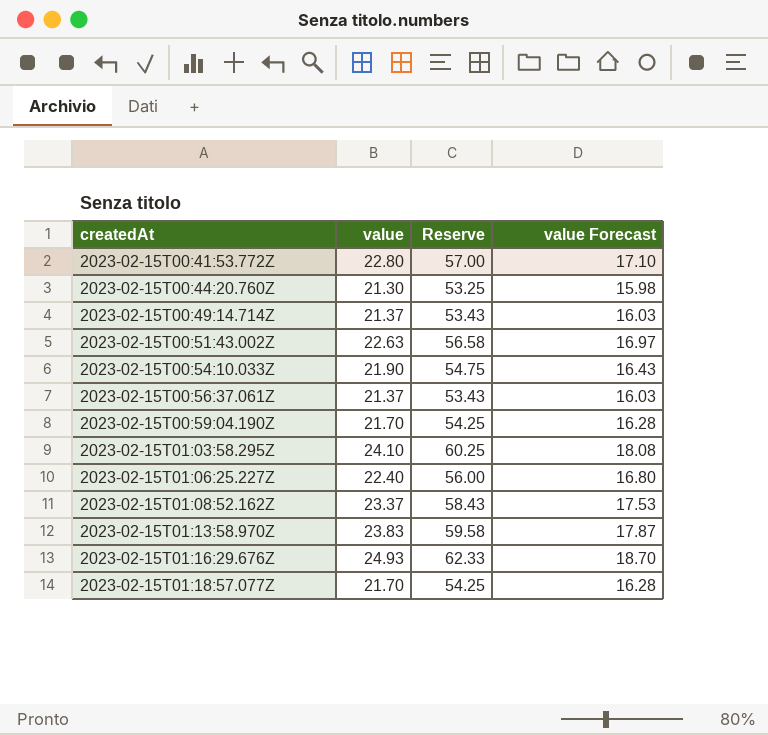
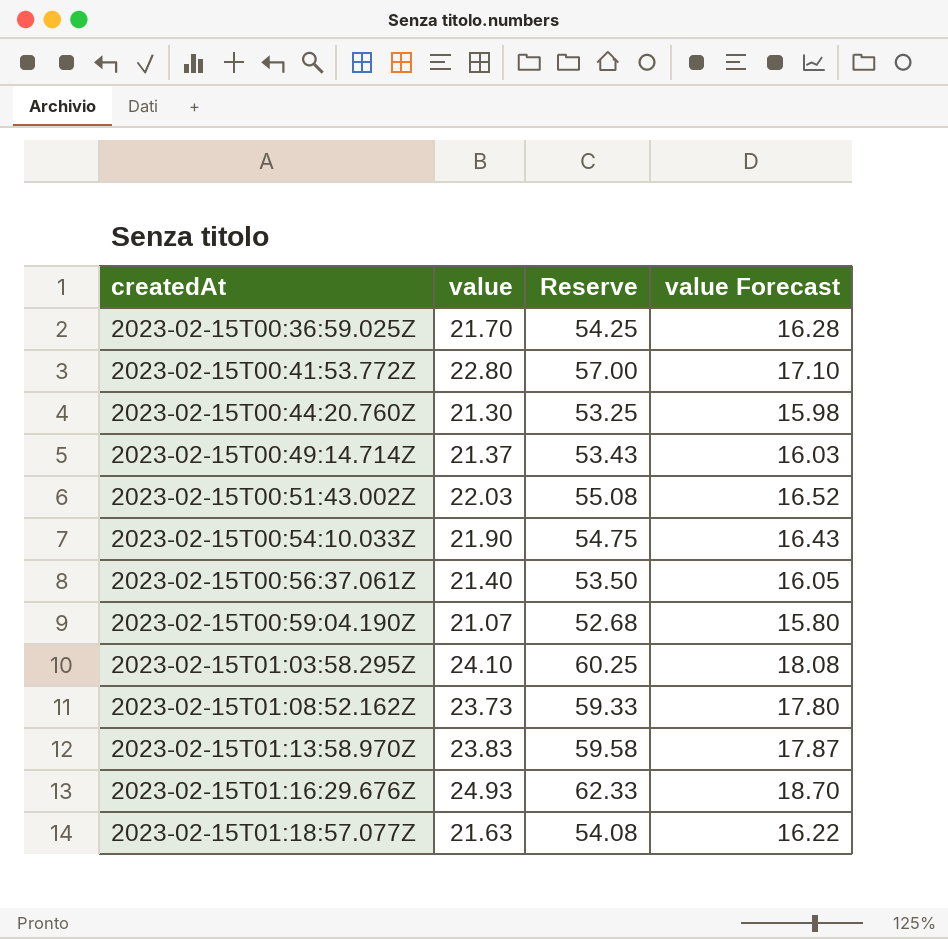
row 2023-02-15T01:06:25.227Z: 22.40 | 56.00 | 16.80 -> none
row 2023-02-15T00:36:59.025Z: none -> 21.70 | 54.25 | 16.28
2023-02-15T00:51:43.002Z | value: 22.63 -> 22.03
2023-02-15T00:51:43.002Z | Reserve: 56.58 -> 55.08
2023-02-15T00:51:43.002Z | value Forecast: 16.97 -> 16.52
2023-02-15T00:56:37.061Z | value: 21.37 -> 21.40
2023-02-15T00:56:37.061Z | Reserve: 53.43 -> 53.50
2023-02-15T00:56:37.061Z | value Forecast: 16.03 -> 16.05
2023-02-15T00:59:04.190Z | value: 21.70 -> 21.07
2023-02-15T00:59:04.190Z | Reserve: 54.25 -> 52.68
2023-02-15T00:59:04.190Z | value Forecast: 16.28 -> 15.80
2023-02-15T01:08:52.162Z | value: 23.37 -> 23.73
2023-02-15T01:08:52.162Z | Reserve: 58.43 -> 59.33
2023-02-15T01:08:52.162Z | value Forecast: 17.53 -> 17.80
2023-02-15T01:18:57.077Z | value: 21.70 -> 21.63
2023-02-15T01:18:57.077Z | Reserve: 54.25 -> 54.08
2023-02-15T01:18:57.077Z | value Forecast: 16.28 -> 16.22

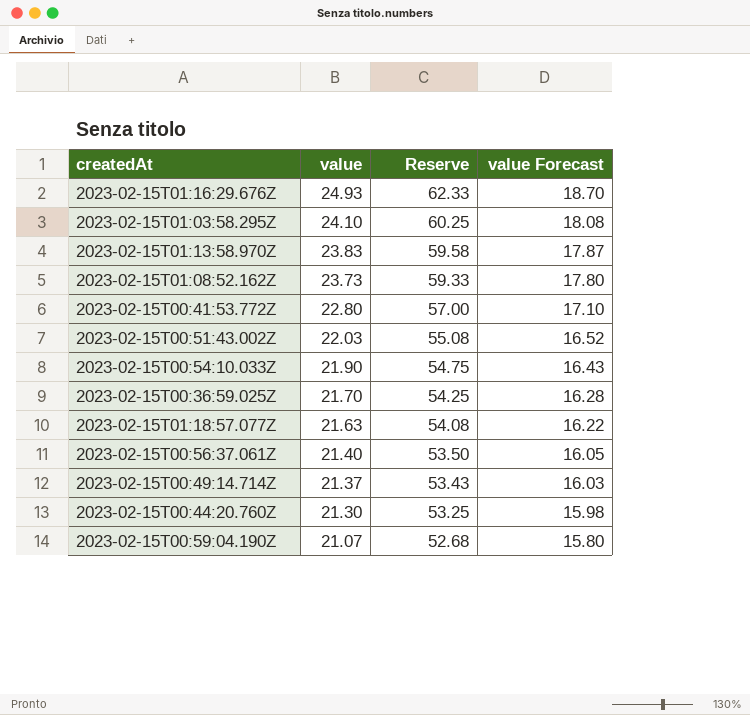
row order: createdAt ascending -> value descending

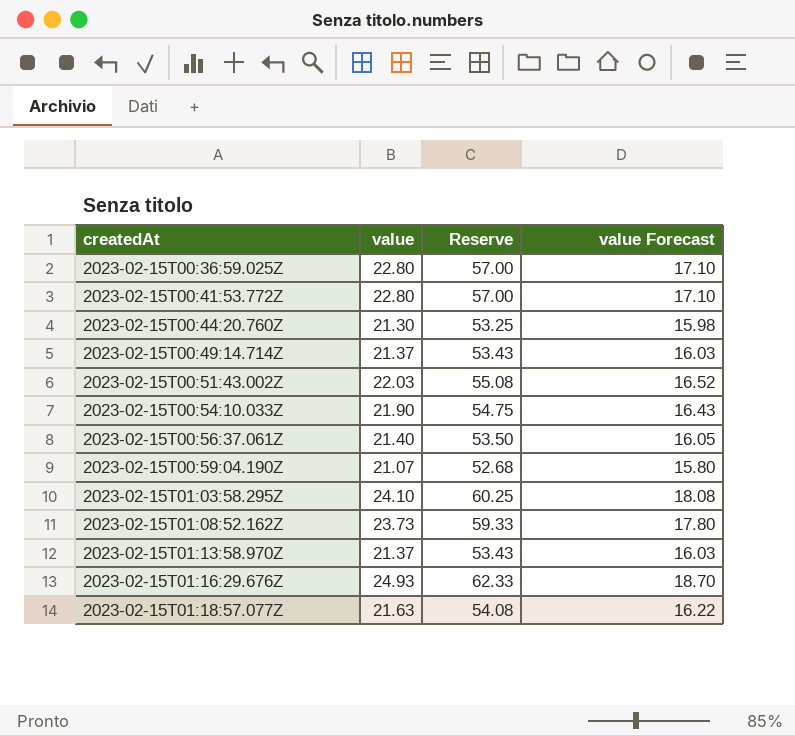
row order: value descending -> createdAt ascending
2023-02-15T00:36:59.025Z | value: 21.70 -> 22.80
2023-02-15T00:36:59.025Z | Reserve: 54.25 -> 57.00
2023-02-15T00:36:59.025Z | value Forecast: 16.28 -> 17.10
2023-02-15T01:13:58.970Z | value: 23.83 -> 21.37
2023-02-15T01:13:58.970Z | Reserve: 59.58 -> 53.43
2023-02-15T01:13:58.970Z | value Forecast: 17.87 -> 16.03

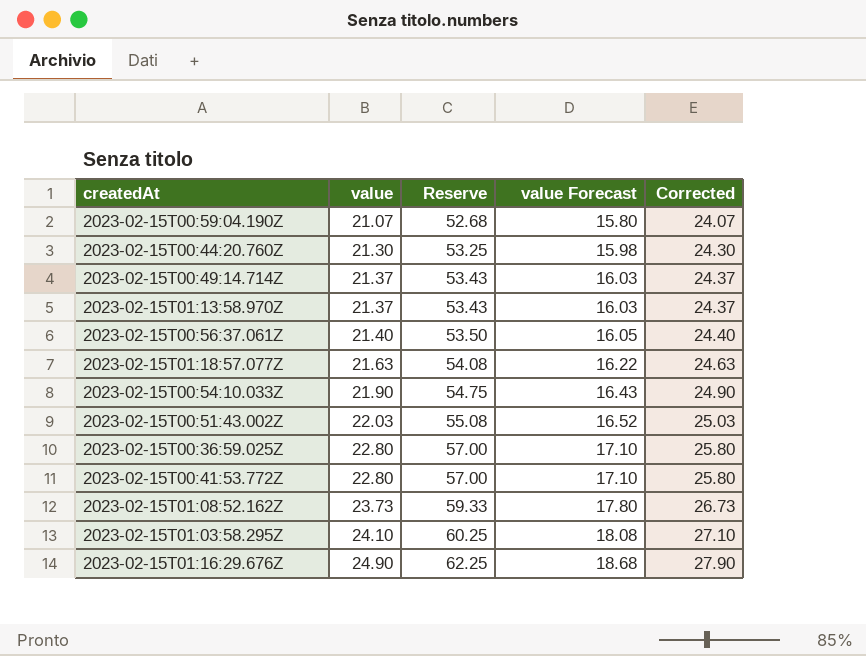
row order: createdAt ascending -> value ascending
column Corrected | formula: none -> [value] + 3
2023-02-15T01:16:29.676Z | value: 24.93 -> 24.90
2023-02-15T01:16:29.676Z | Reserve: 62.33 -> 62.25
2023-02-15T01:16:29.676Z | value Forecast: 18.70 -> 18.68

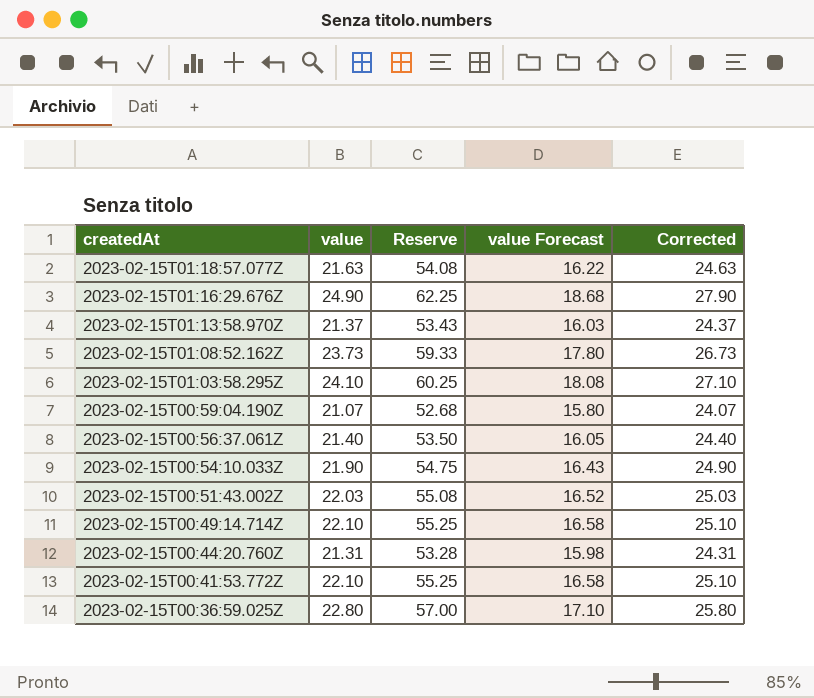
row order: value ascending -> createdAt descending
2023-02-15T00:49:14.714Z | value: 21.37 -> 22.10
2023-02-15T00:49:14.714Z | Reserve: 53.43 -> 55.25
2023-02-15T00:49:14.714Z | value Forecast: 16.03 -> 16.58
2023-02-15T00:49:14.714Z | Corrected: 24.37 -> 25.10
2023-02-15T00:44:20.760Z | value: 21.30 -> 21.31
2023-02-15T00:44:20.760Z | Reserve: 53.25 -> 53.28
2023-02-15T00:44:20.760Z | Corrected: 24.30 -> 24.31
2023-02-15T00:41:53.772Z | value: 22.80 -> 22.10
2023-02-15T00:41:53.772Z | Reserve: 57.00 -> 55.25
2023-02-15T00:41:53.772Z | value Forecast: 17.10 -> 16.58
2023-02-15T00:41:53.772Z | Corrected: 25.80 -> 25.10

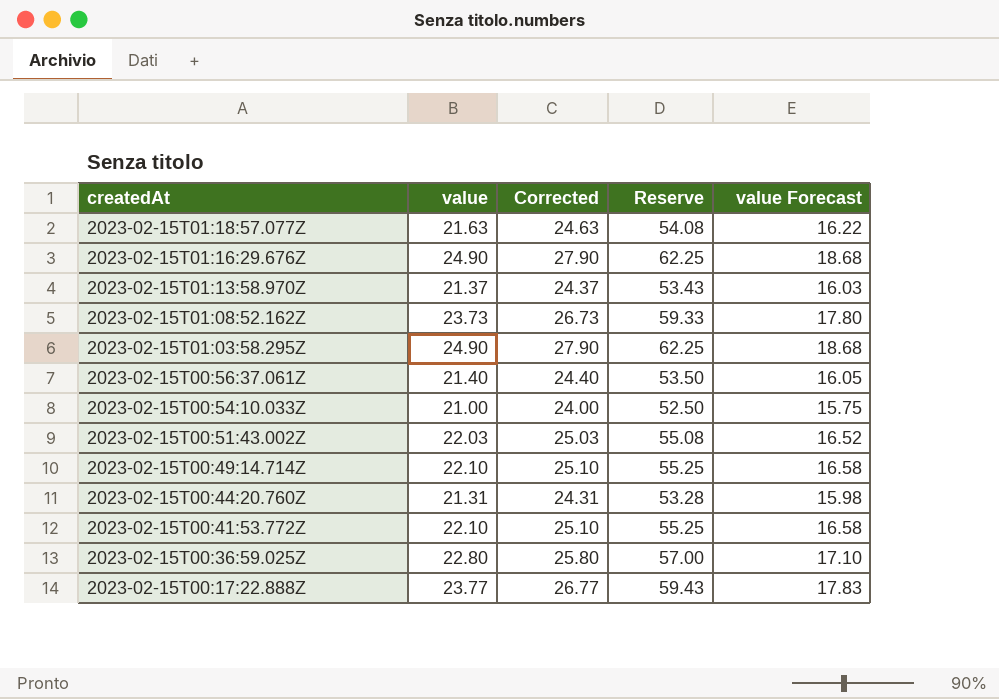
column Corrected | position: 5 -> 3
row 2023-02-15T00:59:04.190Z: 21.07 | 52.68 | 15.80 | 24.07 -> none
2023-02-15T01:03:58.295Z | value: 24.10 -> 24.90
2023-02-15T01:03:58.295Z | Corrected: 27.10 -> 27.90
2023-02-15T01:03:58.295Z | Reserve: 60.25 -> 62.25
2023-02-15T01:03:58.295Z | value Forecast: 18.08 -> 18.68
2023-02-15T00:54:10.033Z | value: 21.90 -> 21.00
2023-02-15T00:54:10.033Z | Corrected: 24.90 -> 24.00
2023-02-15T00:54:10.033Z | Reserve: 54.75 -> 52.50
2023-02-15T00:54:10.033Z | value Forecast: 16.43 -> 15.75
row 2023-02-15T00:17:22.888Z: none -> 23.77 | 26.77 | 59.43 | 17.83

